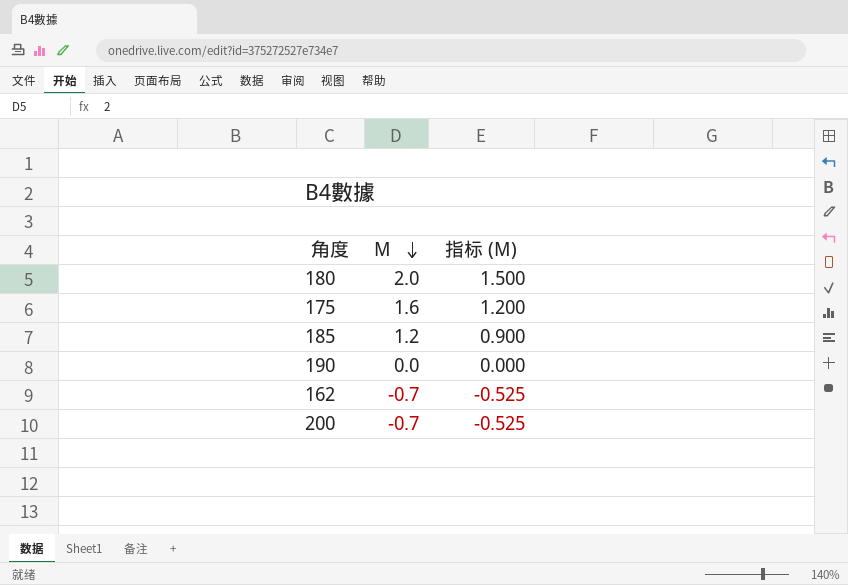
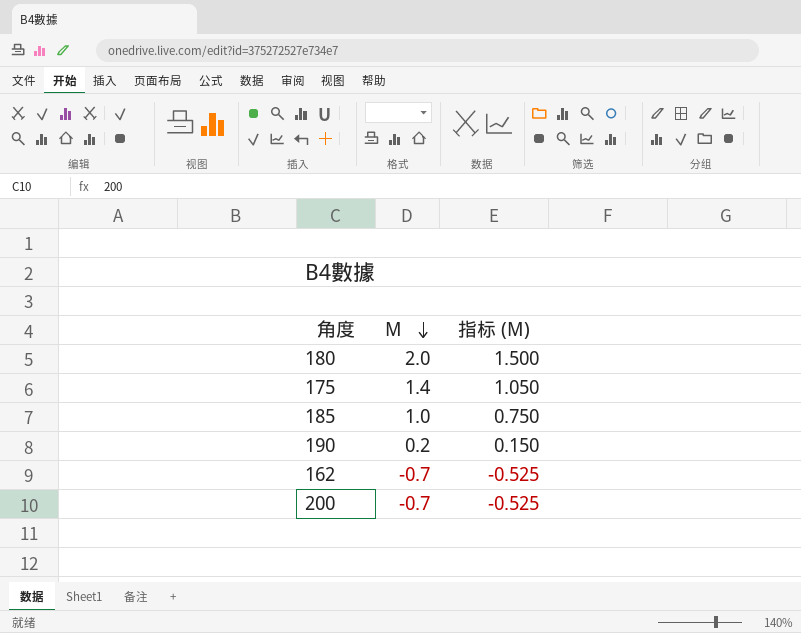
175 | M: 1.6 -> 1.4
175 | 指标 (M): 1.200 -> 1.050
185 | M: 1.2 -> 1.0
185 | 指标 (M): 0.900 -> 0.750
190 | M: 0.0 -> 0.2
190 | 指标 (M): 0.000 -> 0.150

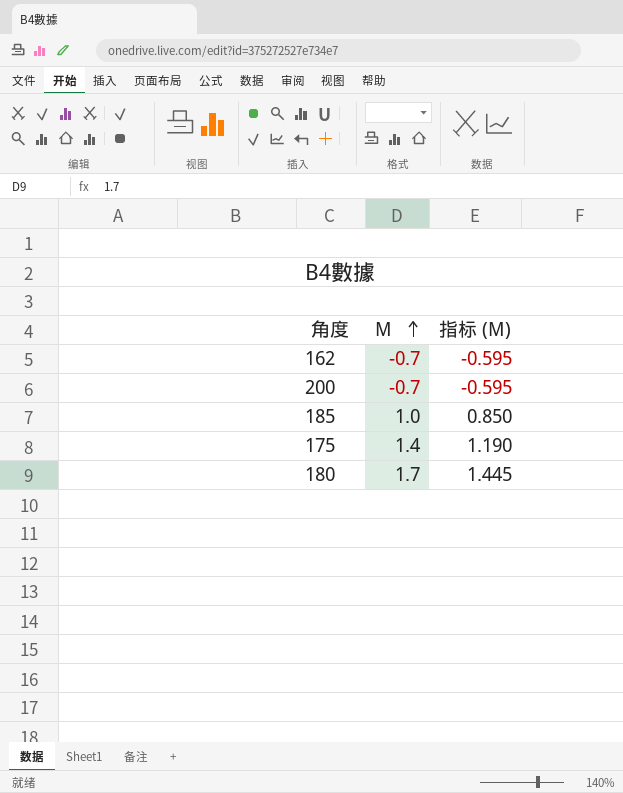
row order: M descending -> M ascending
column 指标 (M) | formula: [M] * 0.75 -> [M] * 0.85
row 190: 0.2 | 0.150 -> none
180 | M: 2.0 -> 1.7

